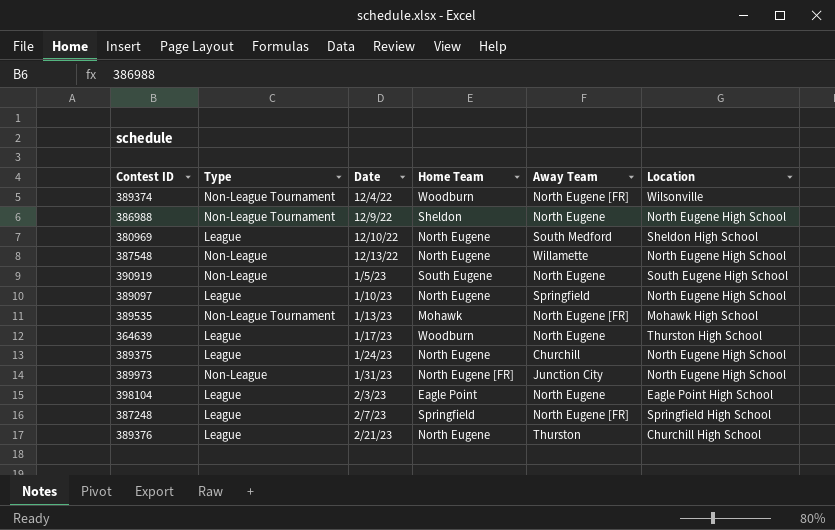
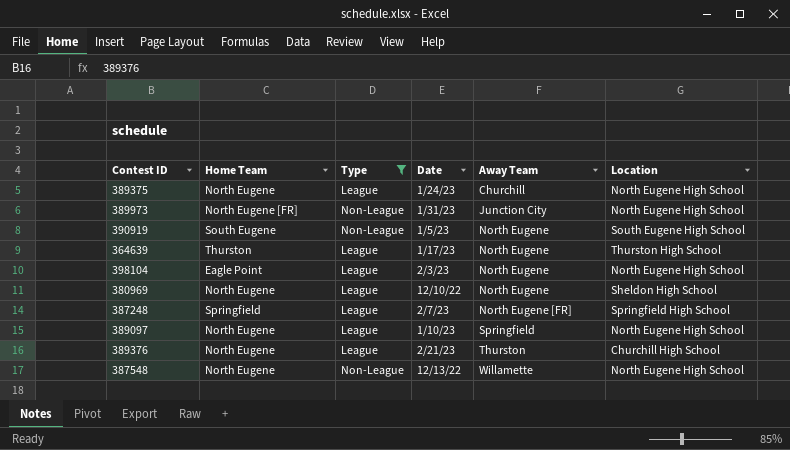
filter: none -> Type != Non-League Tournament
row order: Date ascending -> Away Team ascending
column Home Team | position: 4 -> 2
364639 | Home Team: Woodburn -> Thurston
398104 | Location: Eagle Point High School -> North Eugene High School
380969 | Away Team: South Medford -> North Eugene

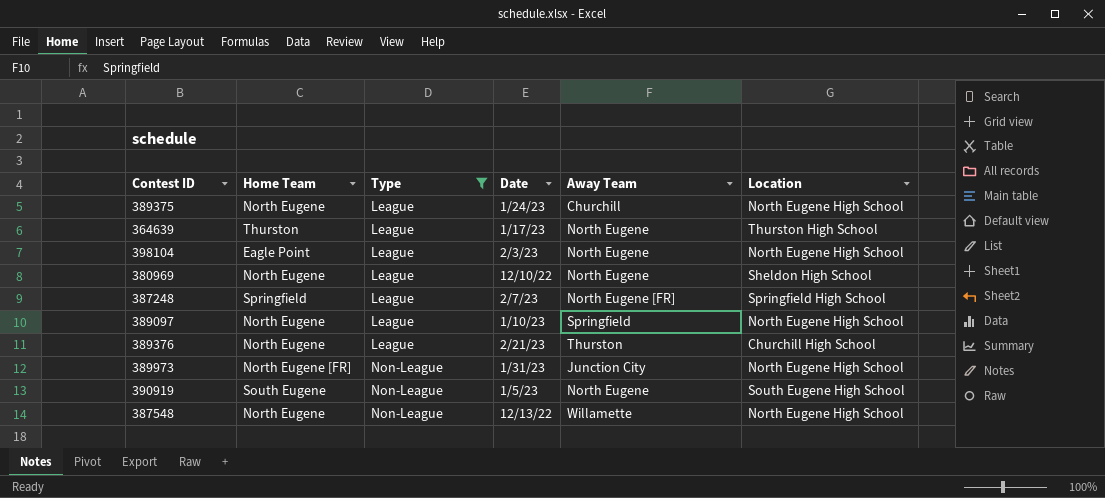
row order: Away Team ascending -> Type ascending

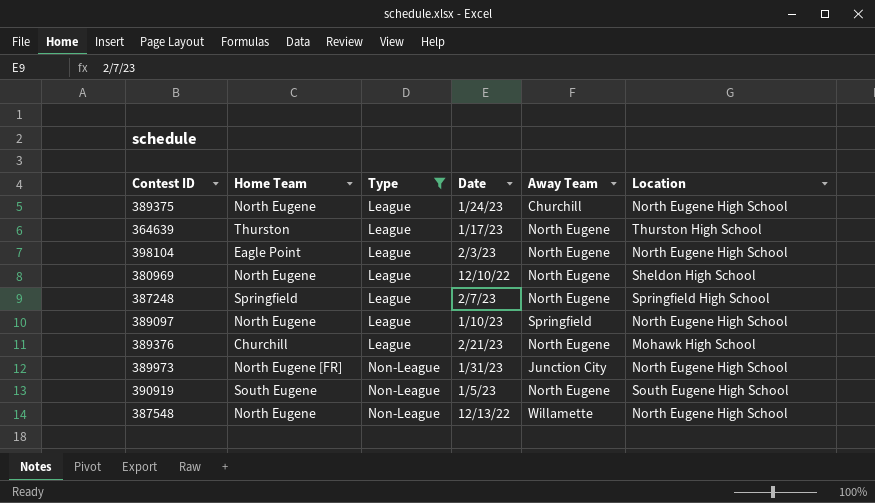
387248 | Away Team: North Eugene [FR] -> North Eugene
389376 | Home Team: North Eugene -> Churchill
389376 | Away Team: Thurston -> North Eugene
389376 | Location: Churchill High School -> Mohawk High School

